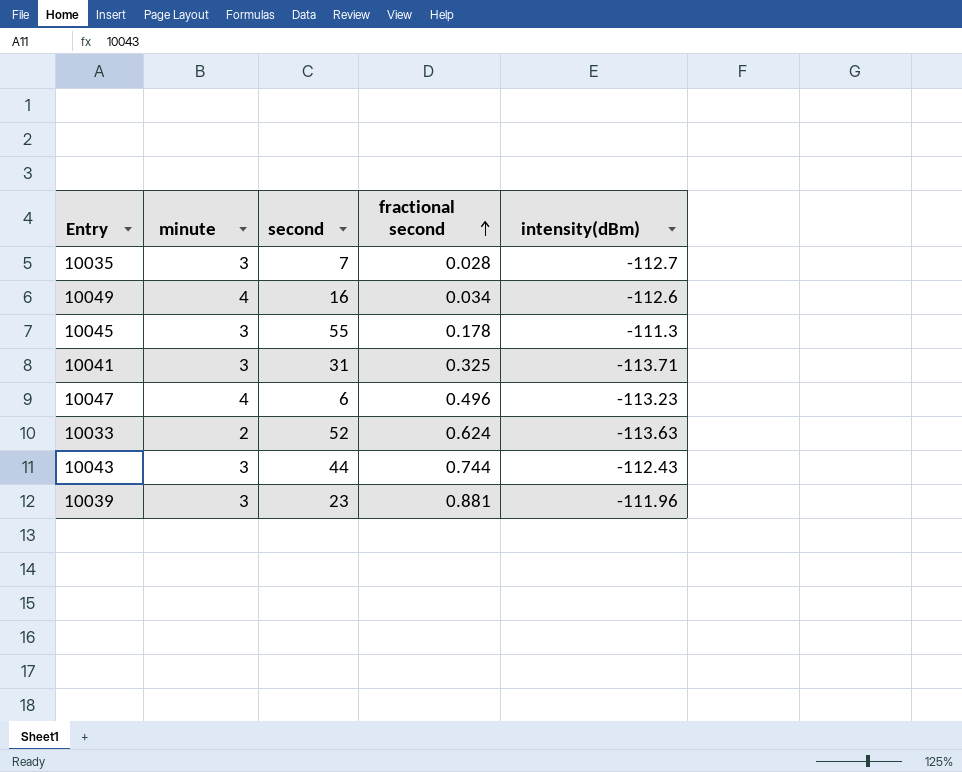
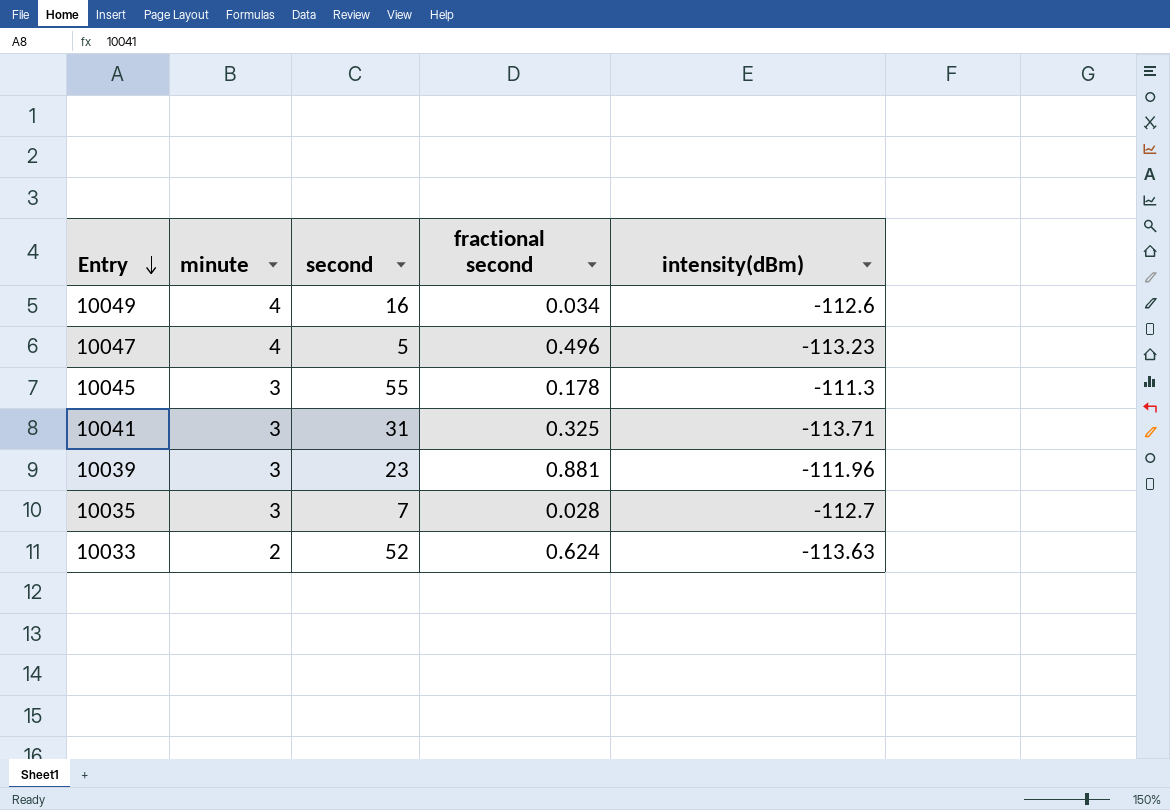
row order: fractional second ascending -> Entry descending
row 10043: 3 | 44 | 0.744 | -112.43 -> none
10047 | second: 6 -> 5

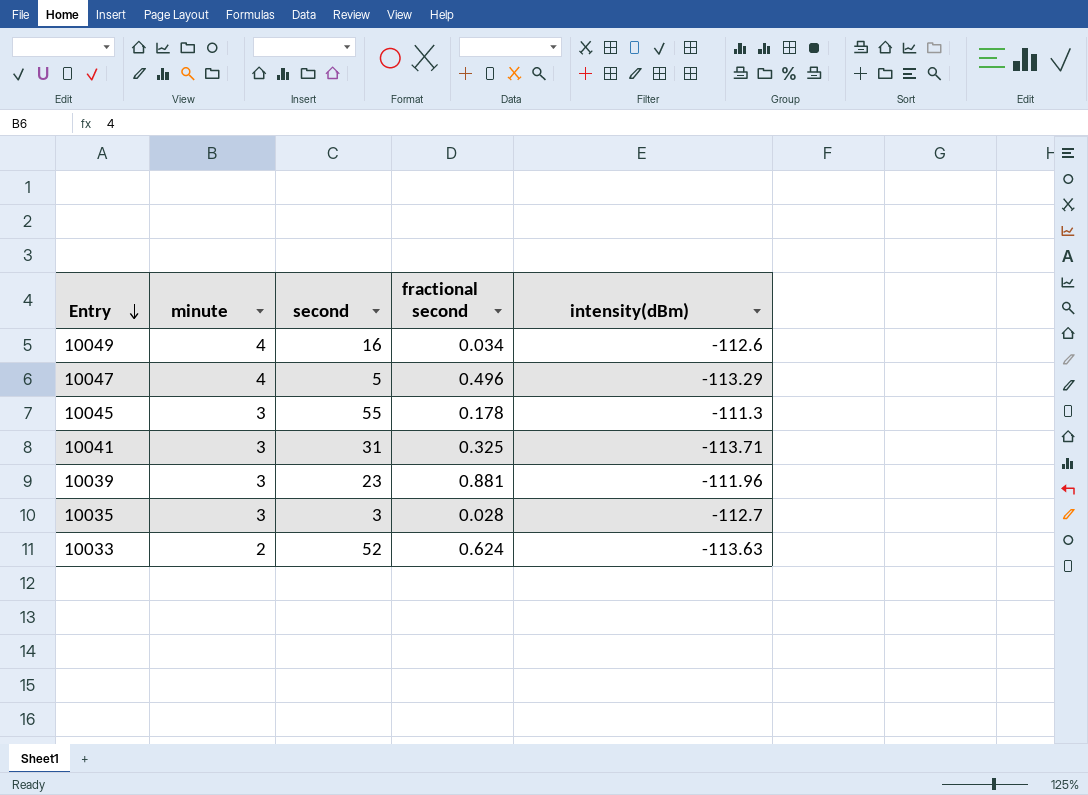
10047 | intensity(dBm): -113.23 -> -113.29
10035 | second: 7 -> 3

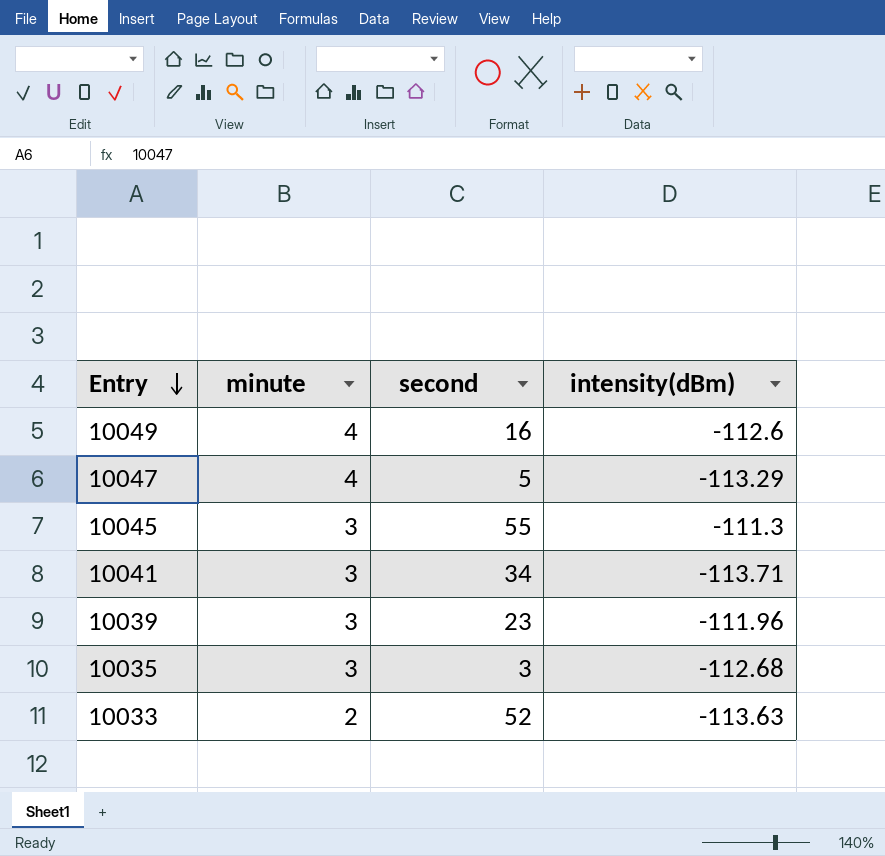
column fractional second | position: 4 -> none
10041 | second: 31 -> 34
10035 | intensity(dBm): -112.7 -> -112.68

